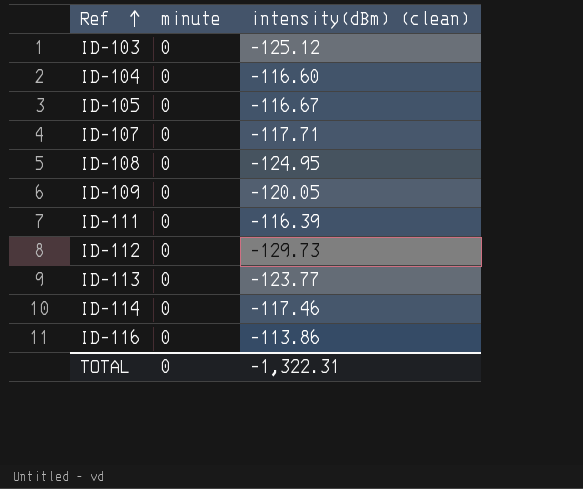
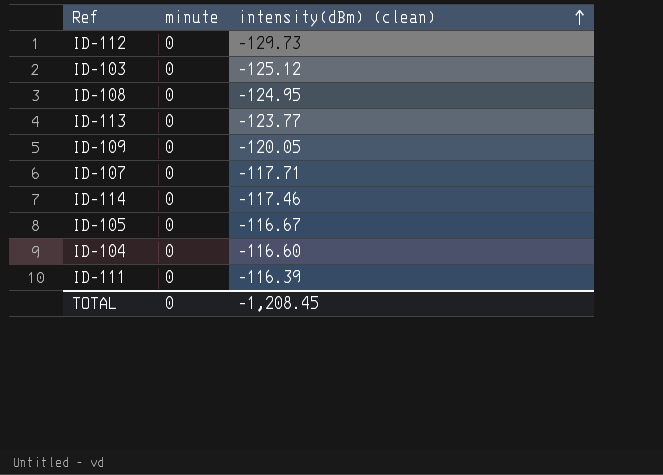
row order: Ref ascending -> intensity(dBm) (clean) ascending
row ID-116: 0 | -113.86 -> none
TOTAL | intensity(dBm) (clean): -1,322.31 -> -1,208.45

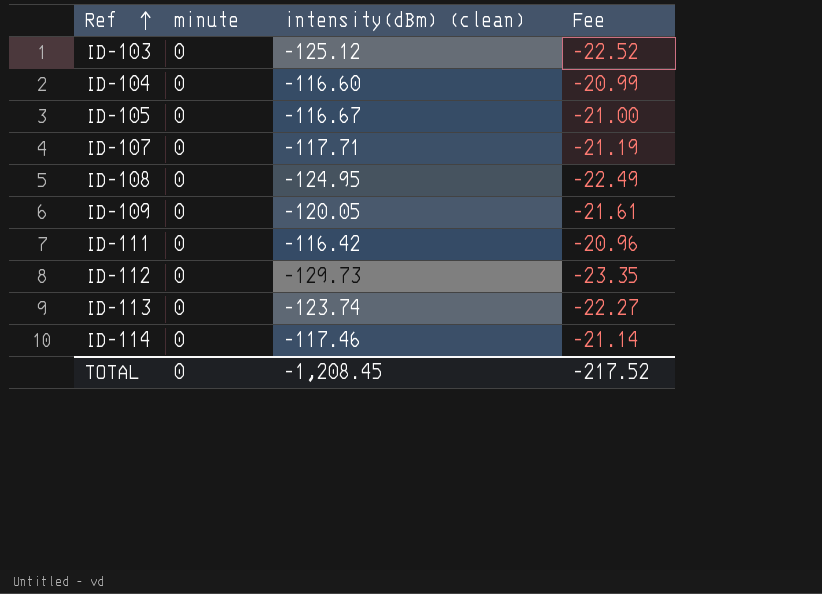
row order: intensity(dBm) (clean) ascending -> Ref ascending
column Fee | formula: none -> [intensity(dBm) (clean)] * 0.18
ID-111 | intensity(dBm) (clean): -116.39 -> -116.42
ID-113 | intensity(dBm) (clean): -123.77 -> -123.74

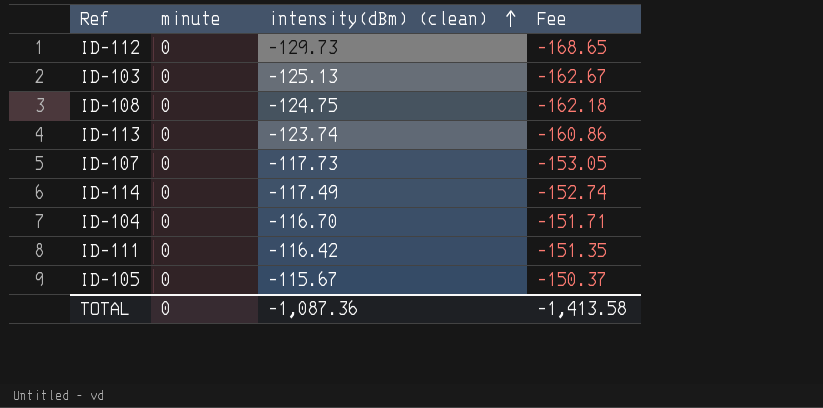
row order: Ref ascending -> intensity(dBm) (clean) ascending
column Fee | formula: [intensity(dBm) (clean)] * 0.18 -> [intensity(dBm) (clean)] * 1.3
row ID-109: 0 | -120.05 | -21.61 -> none
ID-103 | intensity(dBm) (clean): -125.12 -> -125.13
ID-108 | intensity(dBm) (clean): -124.95 -> -124.75
ID-107 | intensity(dBm) (clean): -117.71 -> -117.73
ID-114 | intensity(dBm) (clean): -117.46 -> -117.49
ID-104 | intensity(dBm) (clean): -116.60 -> -116.70
ID-105 | intensity(dBm) (clean): -116.67 -> -115.67
TOTAL | intensity(dBm) (clean): -1,208.45 -> -1,087.36
TOTAL | Fee: -217.52 -> -1,413.58

